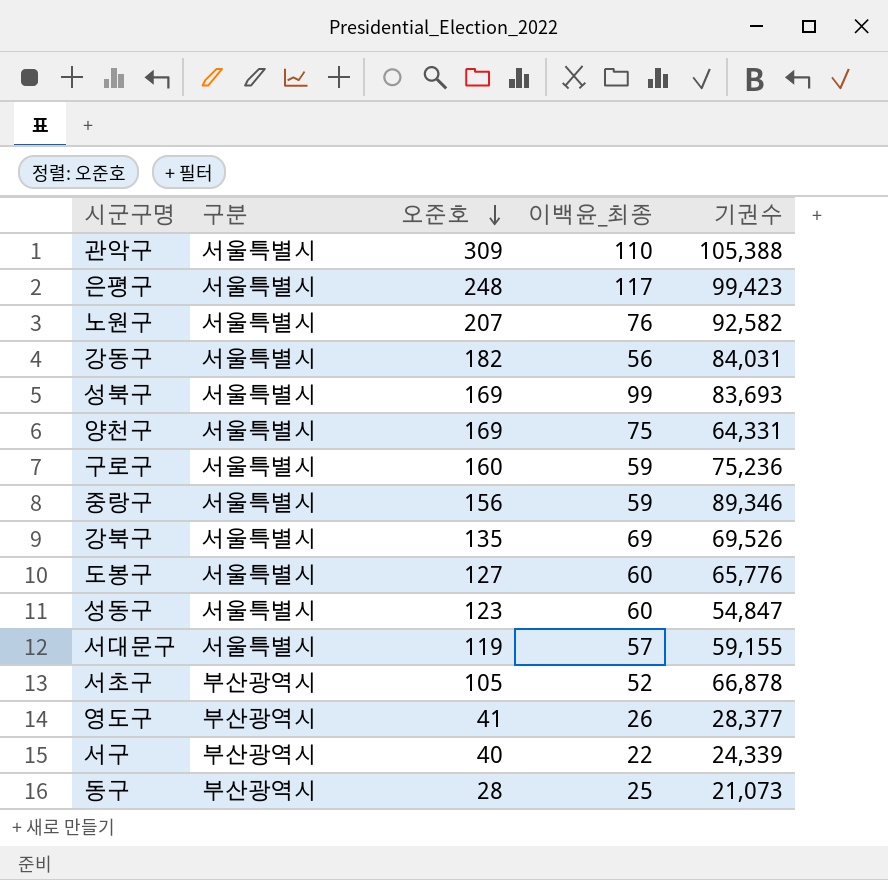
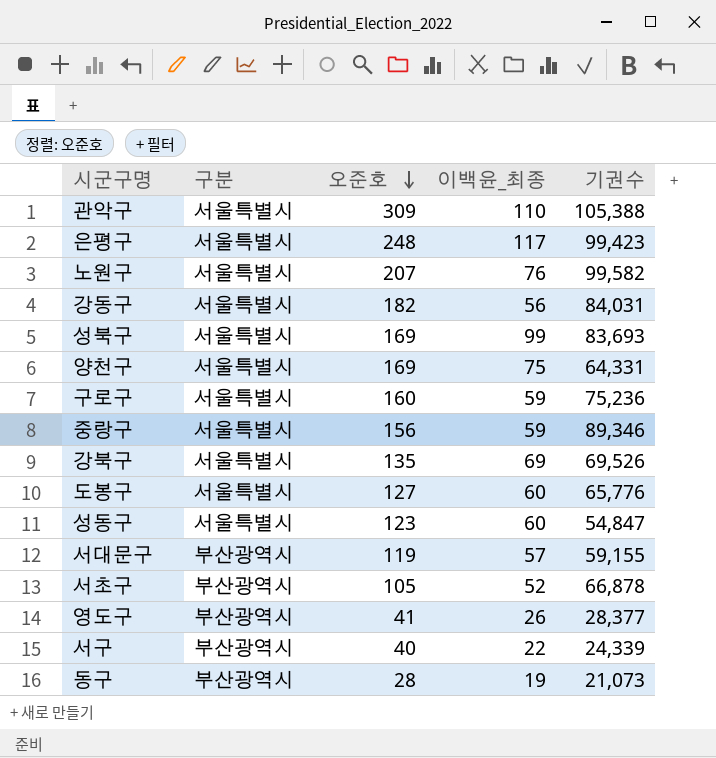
노원구 | 기권수: 92,582 -> 99,582
서대문구 | 구분: 서울특별시 -> 부산광역시
동구 | 이백윤_최종: 25 -> 19

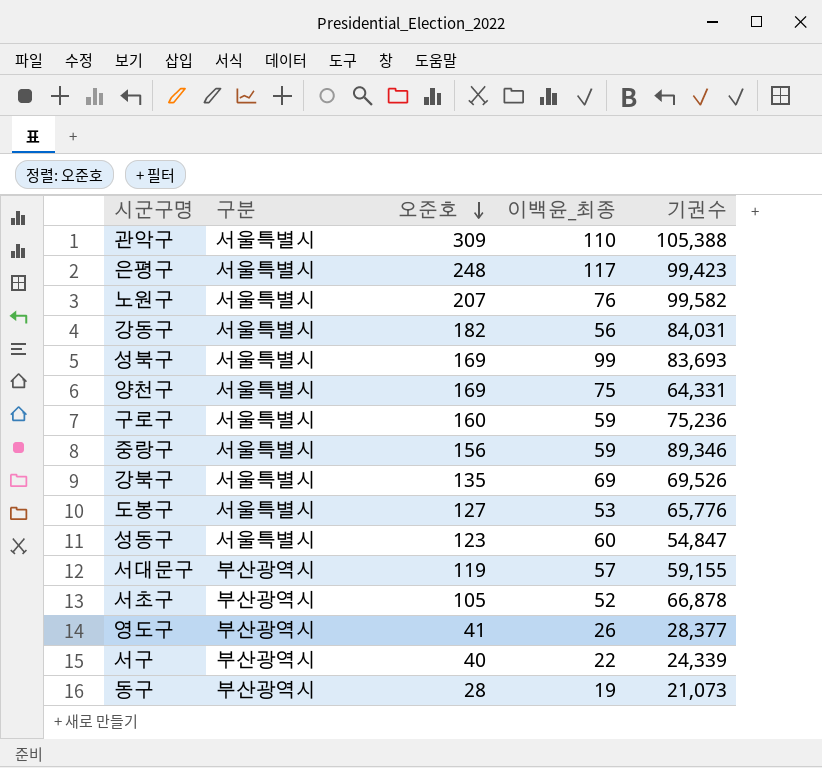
도봉구 | 이백윤_최종: 60 -> 53

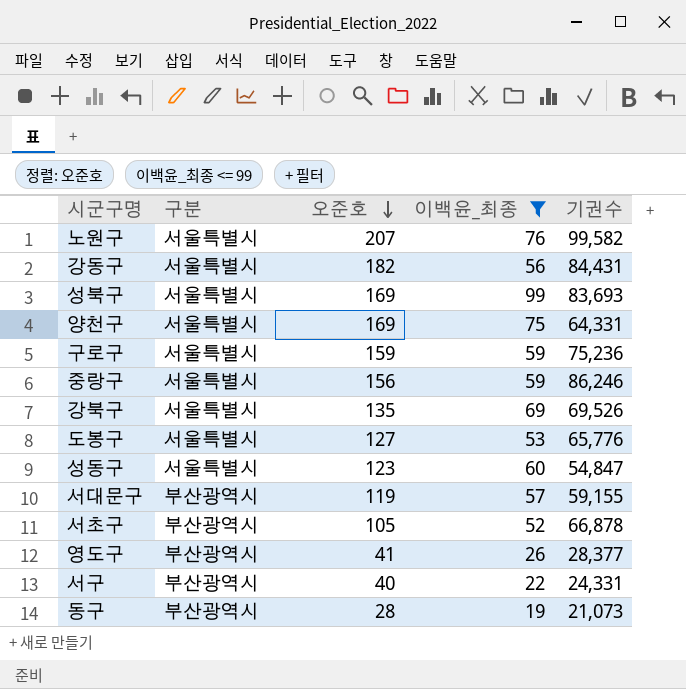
filter: none -> 이백윤_최종 <= 99
강동구 | 기권수: 84,031 -> 84,431
구로구 | 오준호: 160 -> 159
중랑구 | 기권수: 89,346 -> 86,246
서구 | 기권수: 24,339 -> 24,331

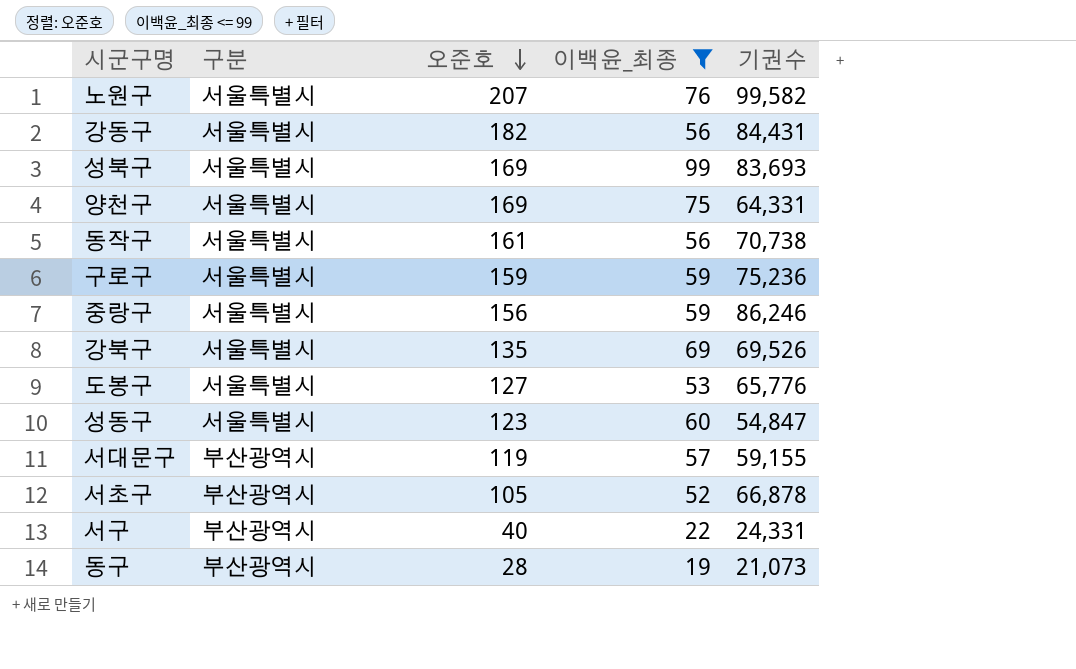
row 영도구: 부산광역시 | 41 | 26 | 28,377 -> none
row 동작구: none -> 서울특별시 | 161 | 56 | 70,738

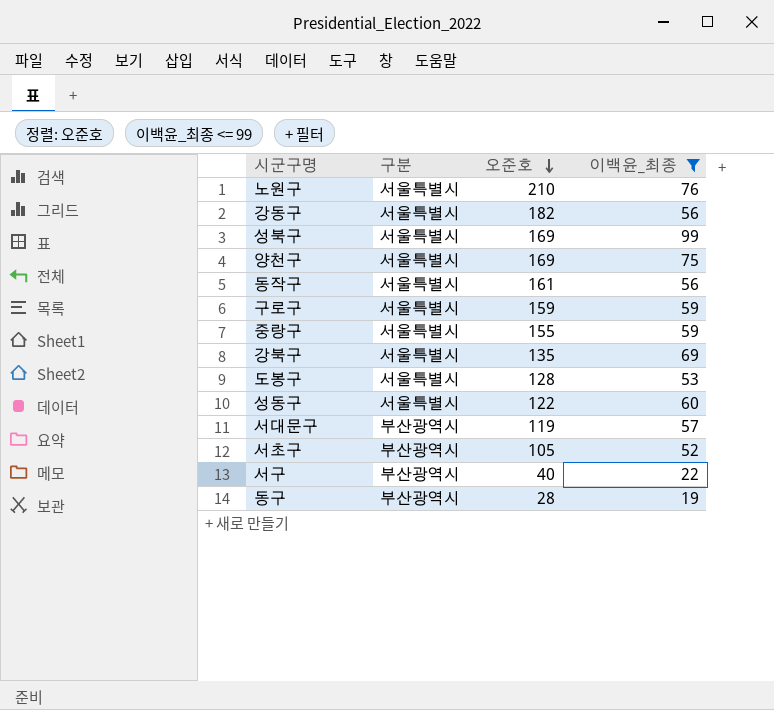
column 기권수 | position: 5 -> none
노원구 | 오준호: 207 -> 210
중랑구 | 오준호: 156 -> 155
도봉구 | 오준호: 127 -> 128
성동구 | 오준호: 123 -> 122

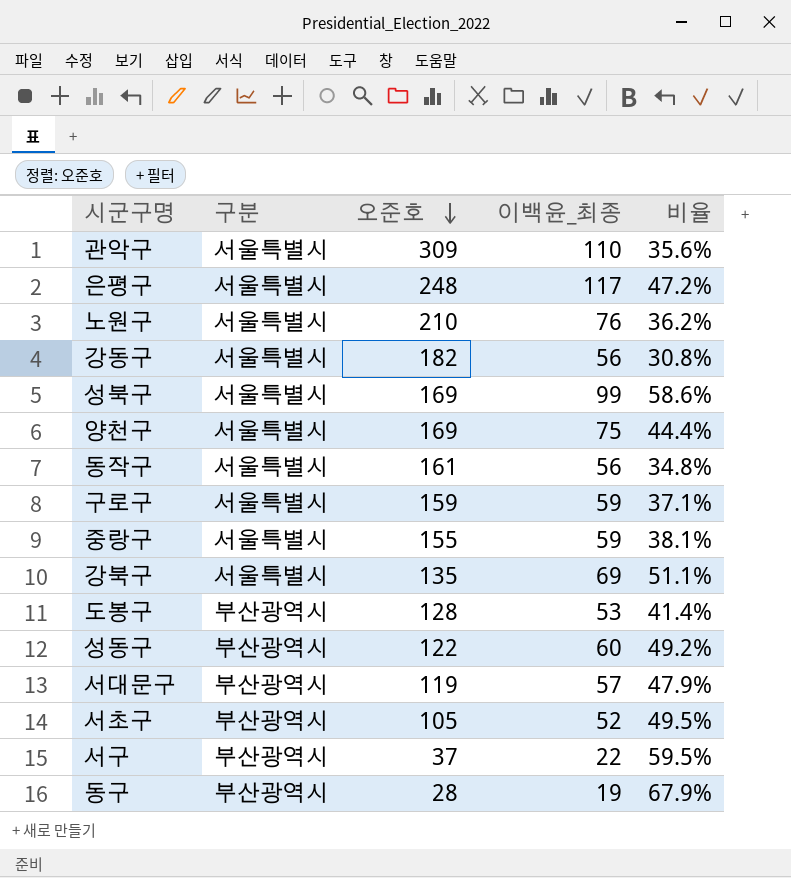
filter: 이백윤_최종 <= 99 -> none
column 비율 | formula: none -> [이백윤_최종] / [오준호]
도봉구 | 구분: 서울특별시 -> 부산광역시
성동구 | 구분: 서울특별시 -> 부산광역시
서구 | 오준호: 40 -> 37

